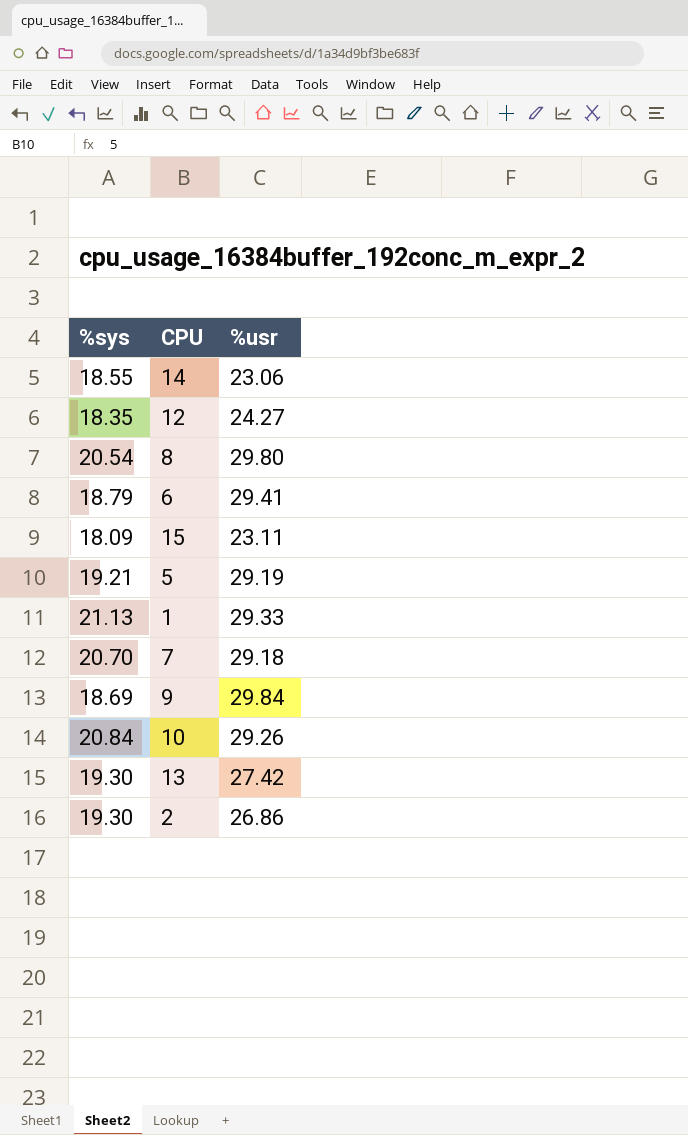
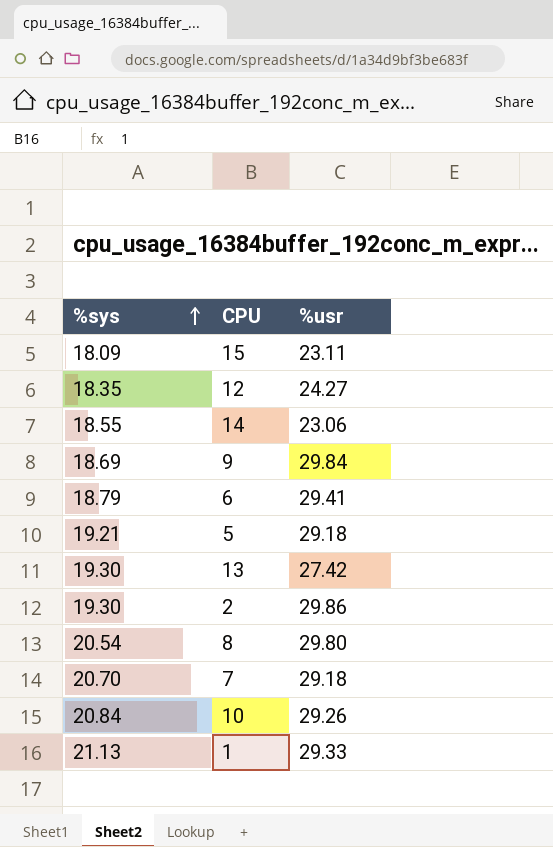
row order: none -> %sys ascending
5 | %usr: 29.19 -> 29.18
2 | %usr: 26.86 -> 29.86

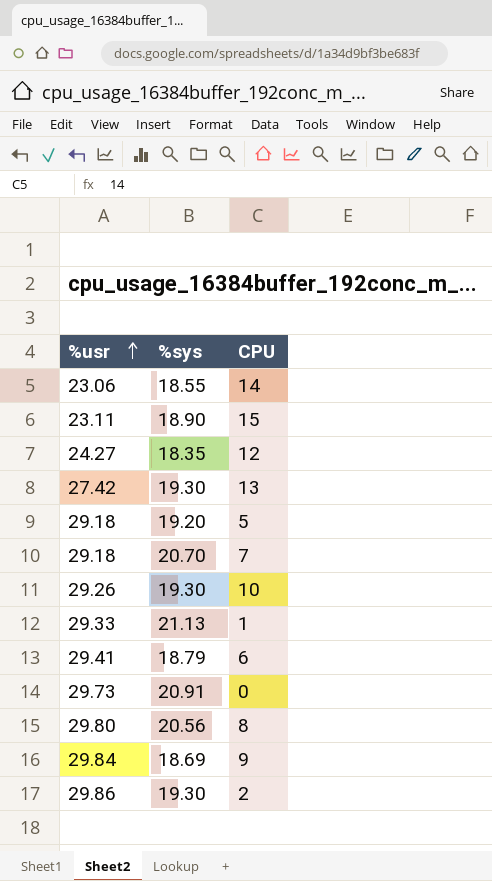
row order: %sys ascending -> %usr ascending
column %usr | position: 3 -> 1
15 | %sys: 18.09 -> 18.90
5 | %sys: 19.21 -> 19.20
10 | %sys: 20.84 -> 19.30
row 0: none -> 29.73 | 20.91
8 | %sys: 20.54 -> 20.56

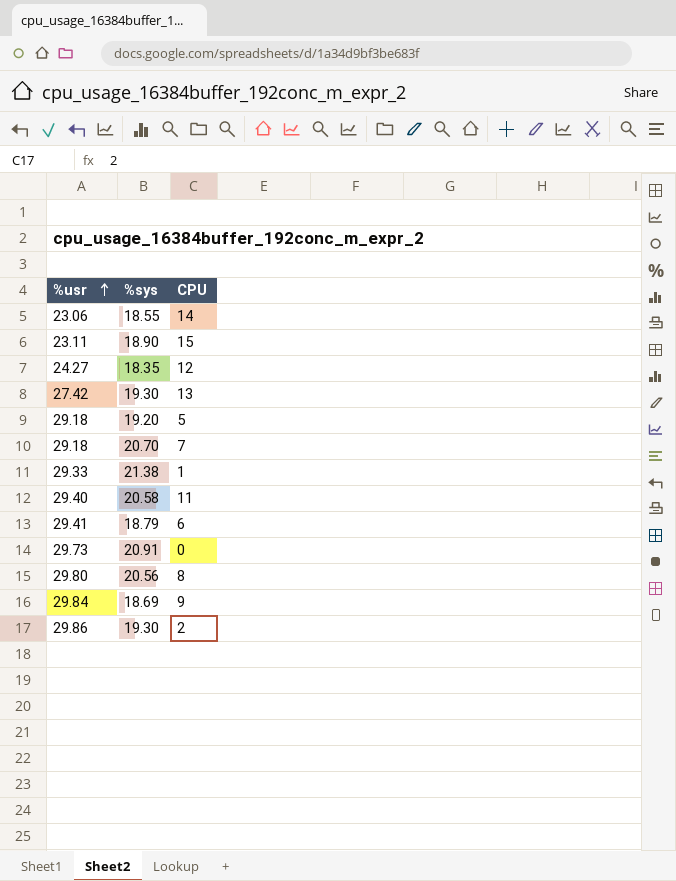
row 10: 29.26 | 19.30 -> none
1 | %sys: 21.13 -> 21.38
row 11: none -> 29.40 | 20.58

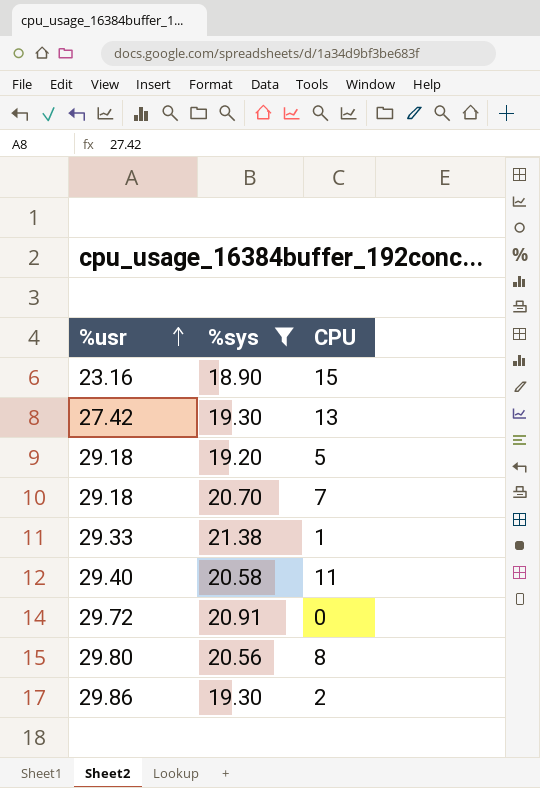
filter: none -> %sys >= 18.90
15 | %usr: 23.11 -> 23.16
0 | %usr: 29.73 -> 29.72

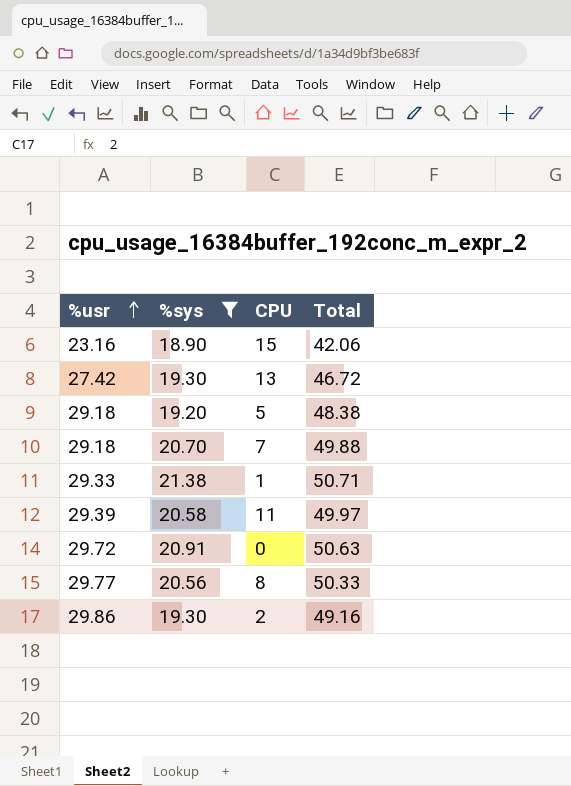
column Total | formula: none -> [%usr] + [%sys]
11 | %usr: 29.40 -> 29.39
8 | %usr: 29.80 -> 29.77

